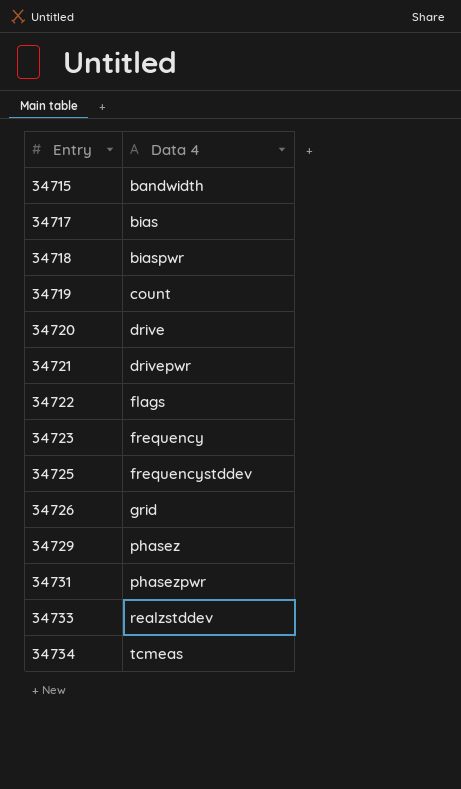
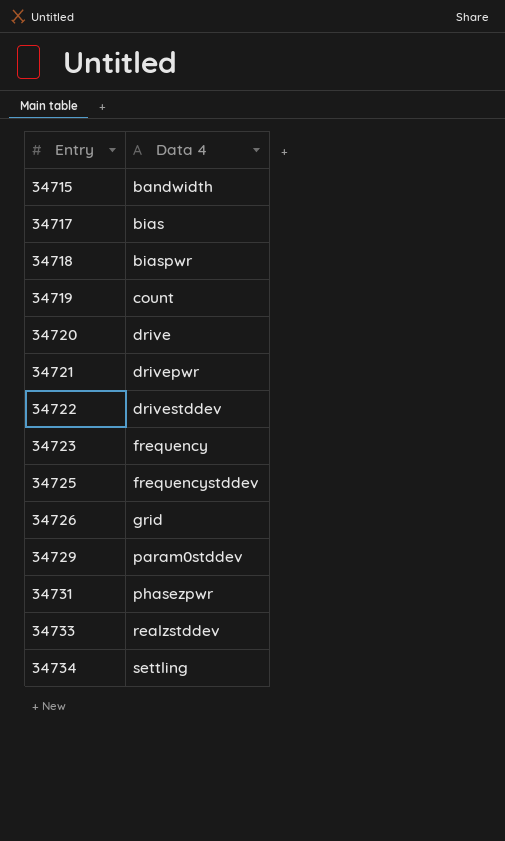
34722 | Data 4: flags -> drivestddev
34729 | Data 4: phasez -> param0stddev
34734 | Data 4: tcmeas -> settling

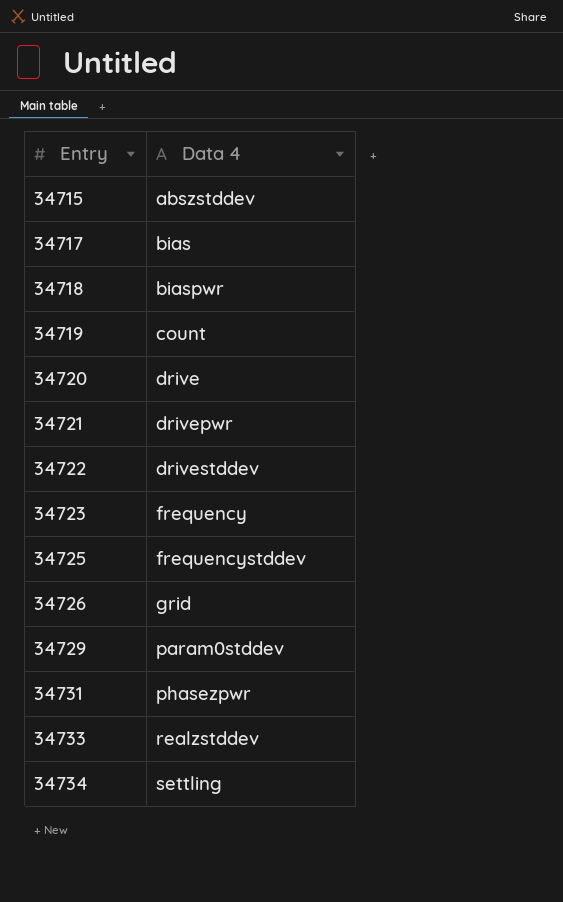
34715 | Data 4: bandwidth -> abszstddev

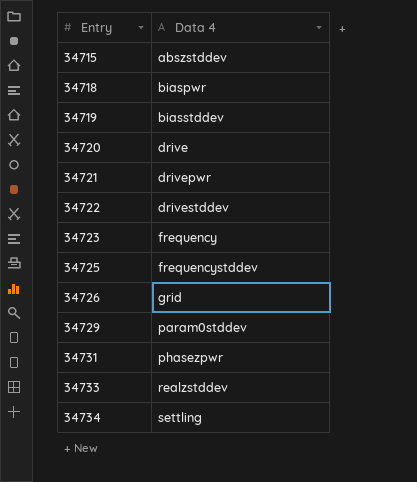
row 34717: bias -> none
34719 | Data 4: count -> biasstddev

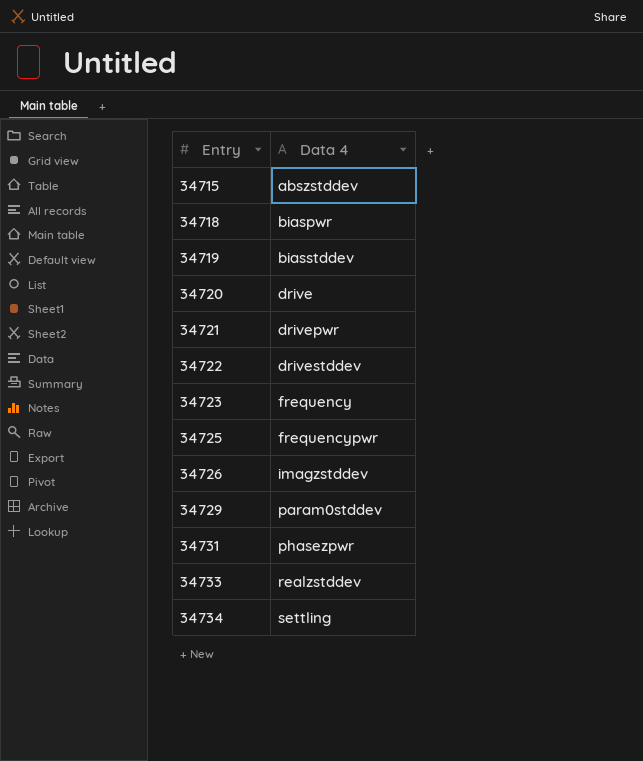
34725 | Data 4: frequencystddev -> frequencypwr
34726 | Data 4: grid -> imagzstddev

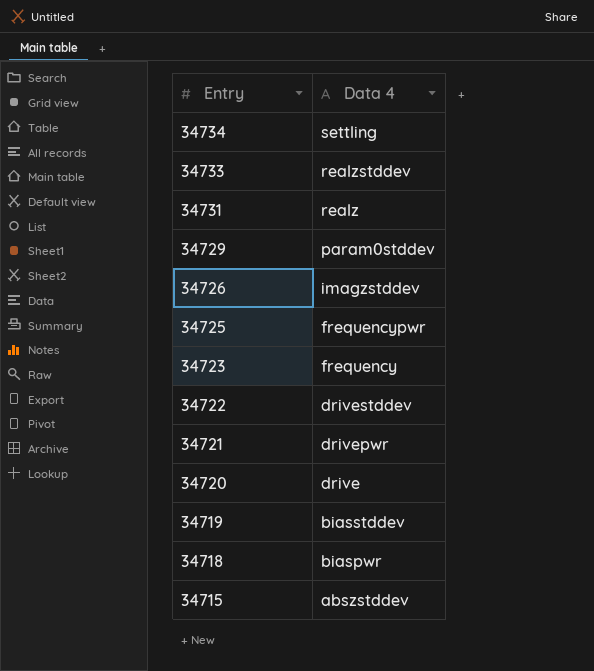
row order: Entry ascending -> Entry descending
34731 | Data 4: phasezpwr -> realz

